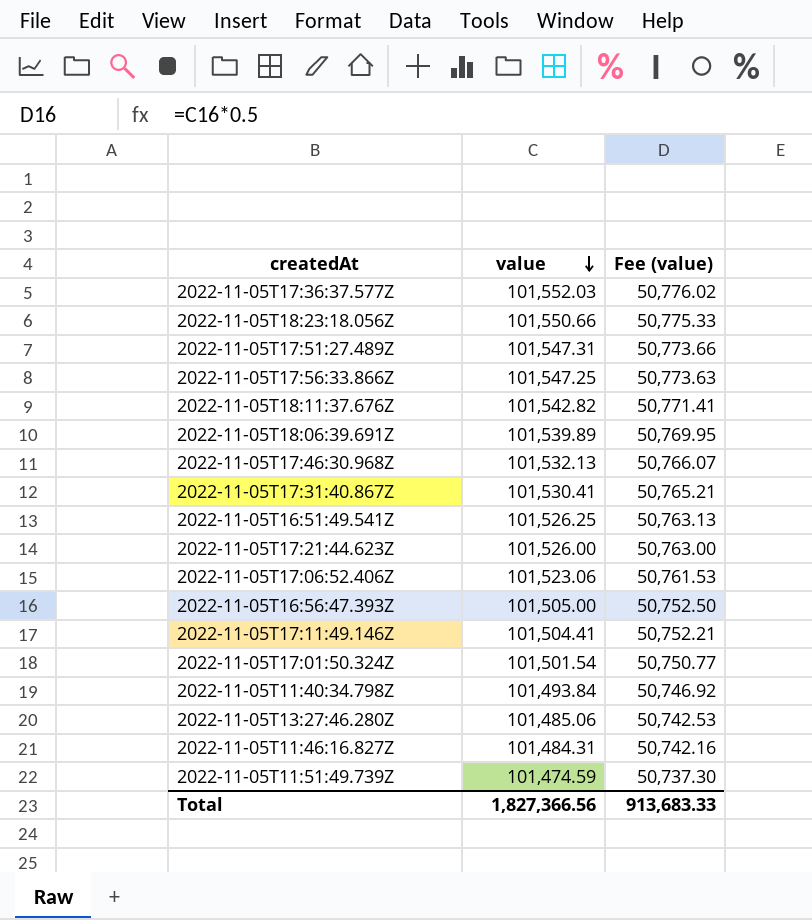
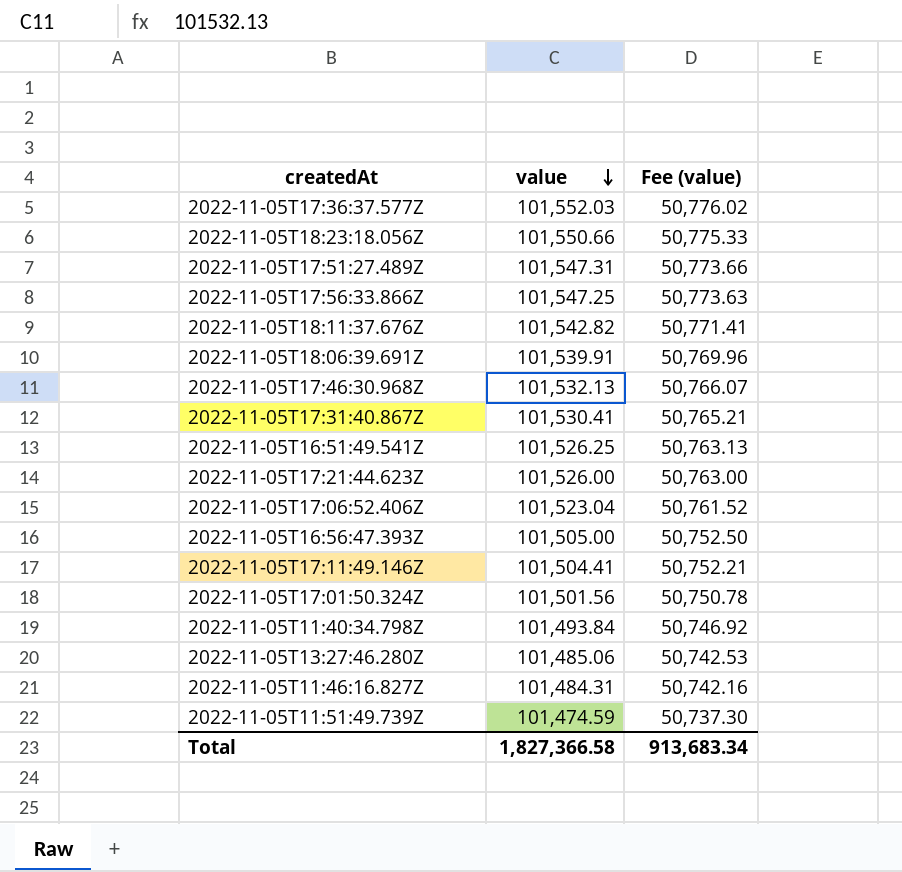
2022-11-05T18:06:39.691Z | value: 101,539.89 -> 101,539.91
2022-11-05T18:06:39.691Z | Fee (value): 50,769.95 -> 50,769.96
2022-11-05T17:06:52.406Z | value: 101,523.06 -> 101,523.04
2022-11-05T17:06:52.406Z | Fee (value): 50,761.53 -> 50,761.52
2022-11-05T17:01:50.324Z | value: 101,501.54 -> 101,501.56
2022-11-05T17:01:50.324Z | Fee (value): 50,750.77 -> 50,750.78
Total | value: 1,827,366.56 -> 1,827,366.58
Total | Fee (value): 913,683.33 -> 913,683.34

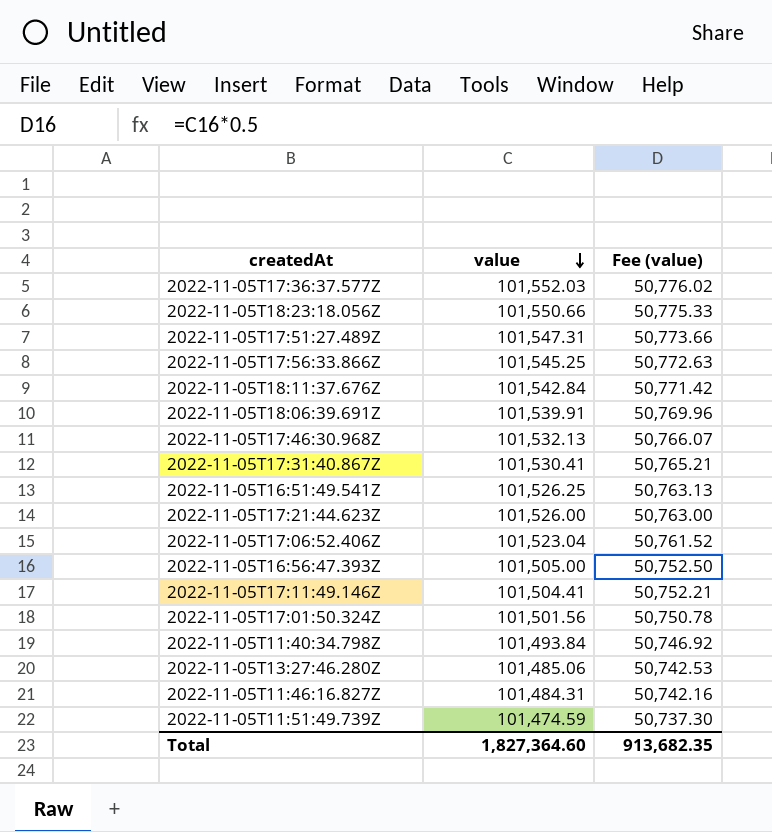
2022-11-05T17:56:33.866Z | value: 101,547.25 -> 101,545.25
2022-11-05T17:56:33.866Z | Fee (value): 50,773.63 -> 50,772.63
2022-11-05T18:11:37.676Z | value: 101,542.82 -> 101,542.84
2022-11-05T18:11:37.676Z | Fee (value): 50,771.41 -> 50,771.42
Total | value: 1,827,366.58 -> 1,827,364.60
Total | Fee (value): 913,683.34 -> 913,682.35

